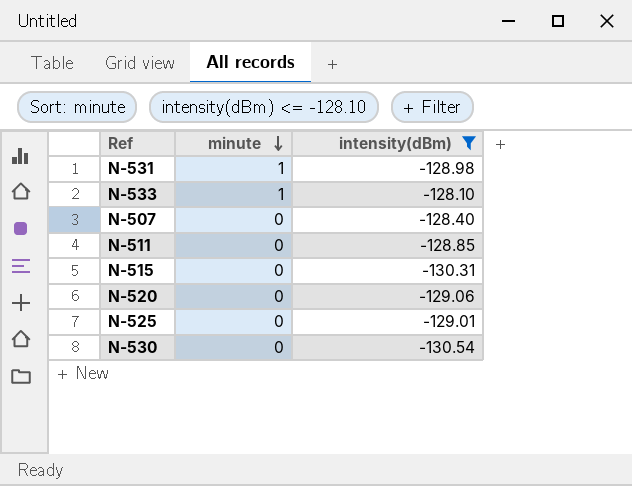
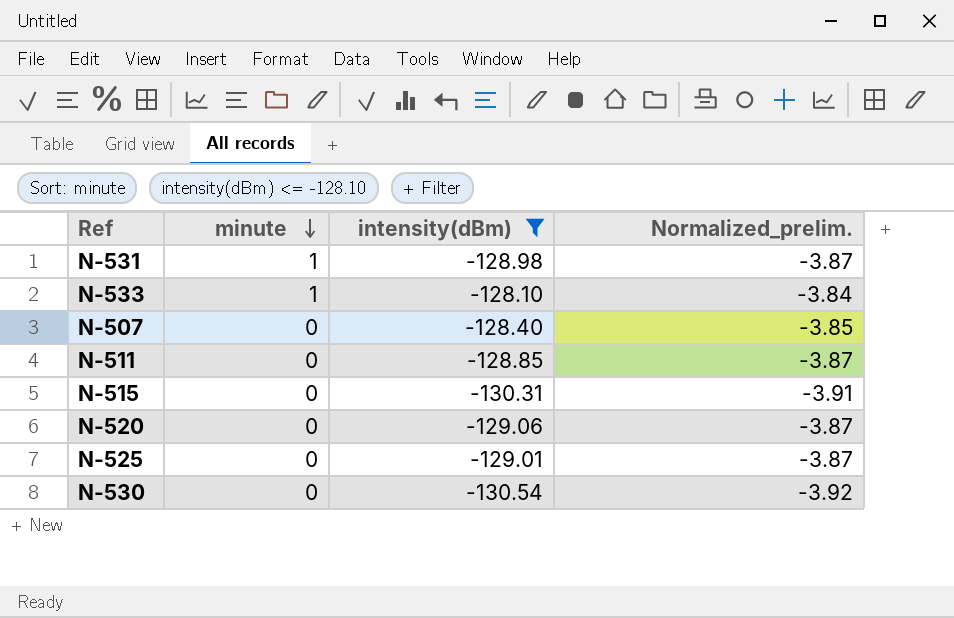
column Normalized_prelim. | formula: none -> [intensity(dBm)] * 0.03

